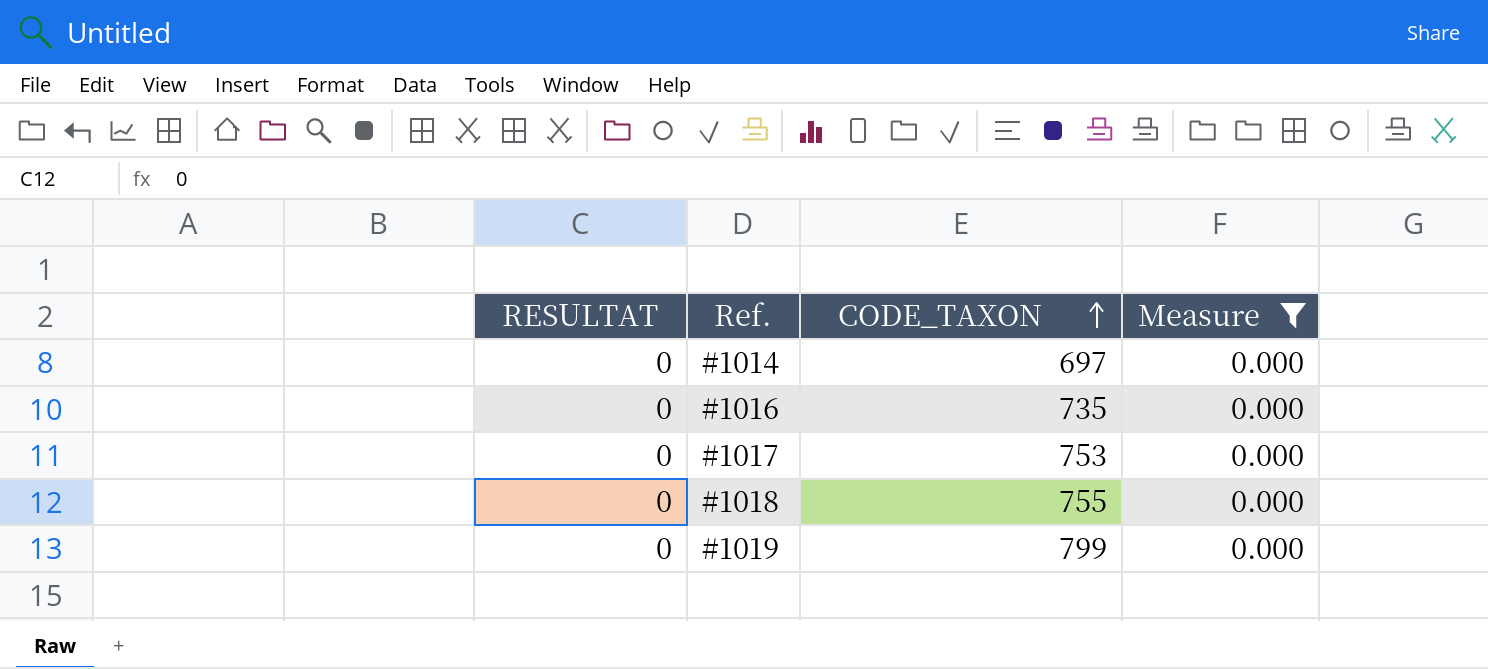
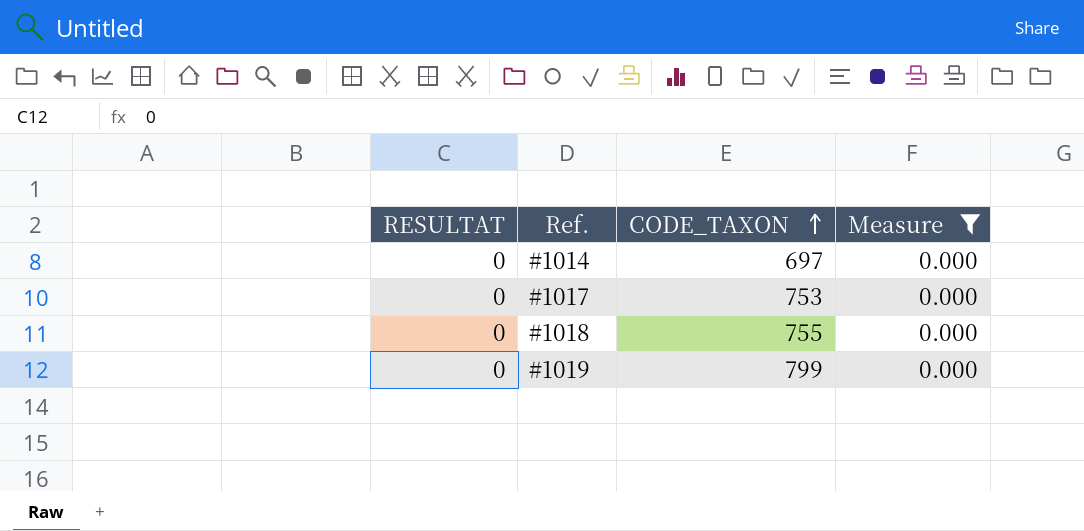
row #1016: 0 | 735 | 0.000 -> none

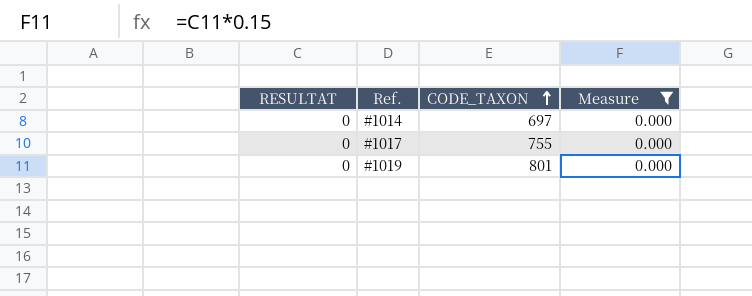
row #1018: 0 | 755 | 0.000 -> none
#1017 | CODE_TAXON: 753 -> 755
#1019 | CODE_TAXON: 799 -> 801

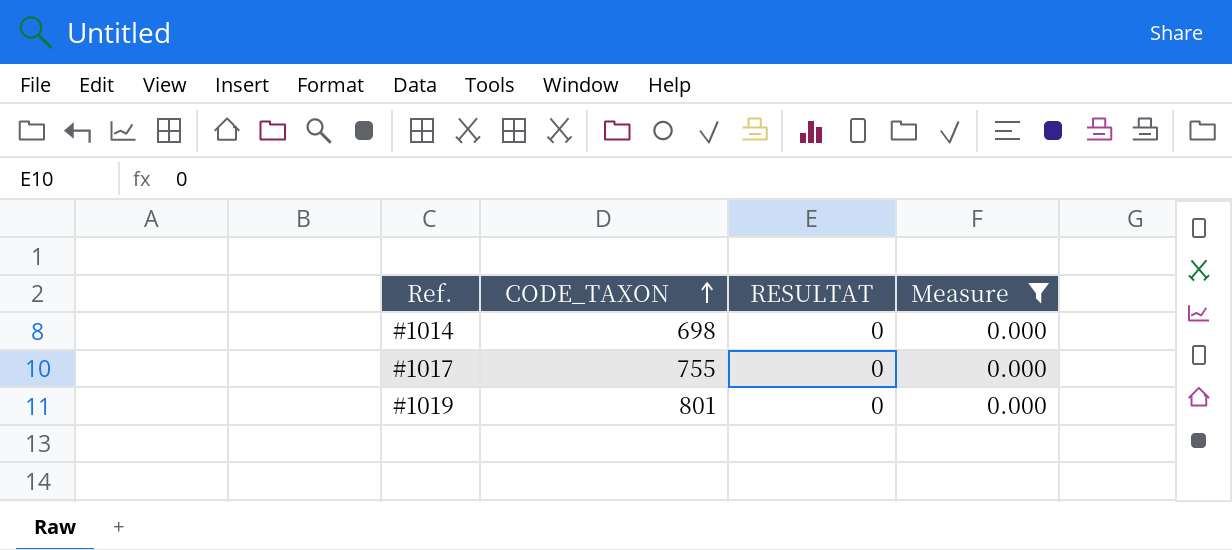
column RESULTAT | position: 1 -> 3
#1014 | CODE_TAXON: 697 -> 698

